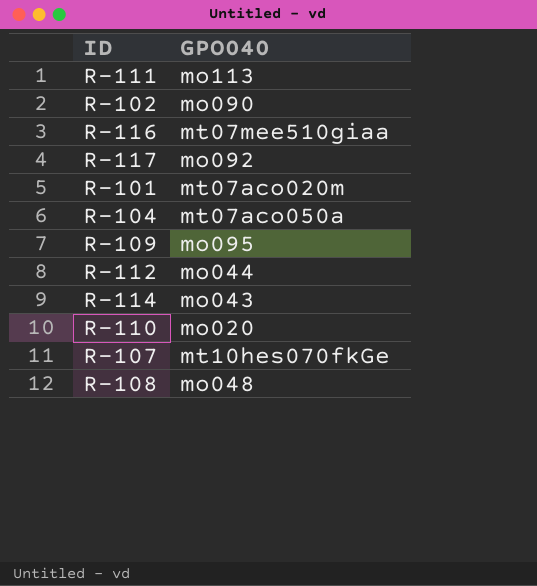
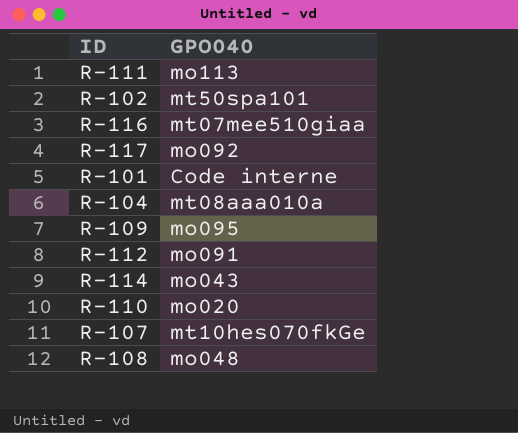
R-102 | GPO040: mo090 -> mt50spa101
R-101 | GPO040: mt07aco020m -> Code interne
R-104 | GPO040: mt07aco050a -> mt08aaa010a
R-112 | GPO040: mo044 -> mo091

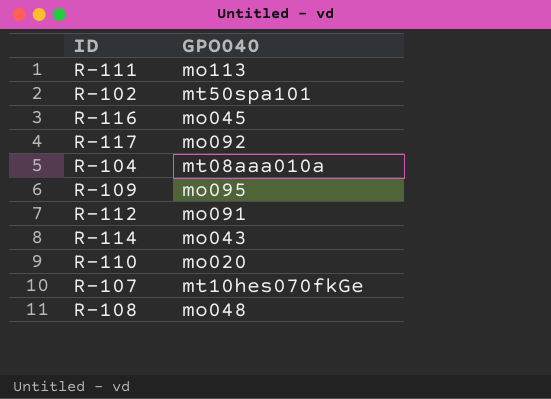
row R-101: Code interne -> none
R-116 | GPO040: mt07mee510giaa -> mo045

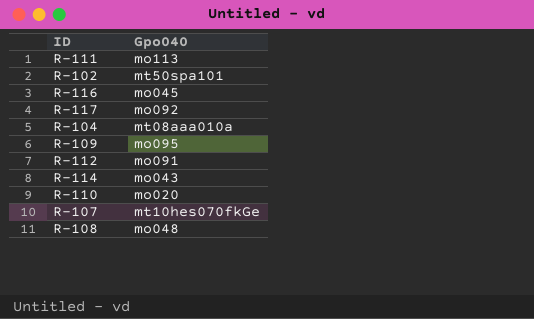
column name: GPO040 -> Gpo040

